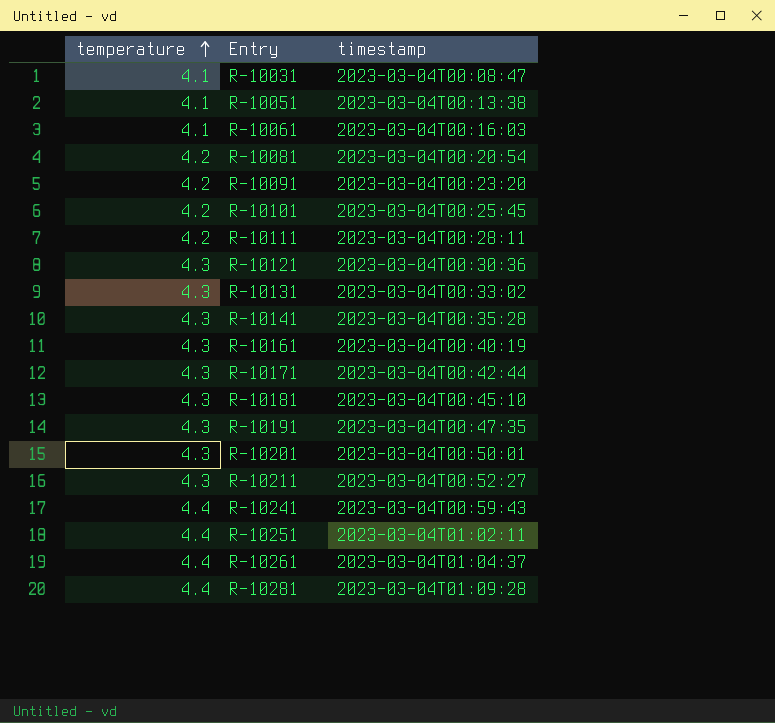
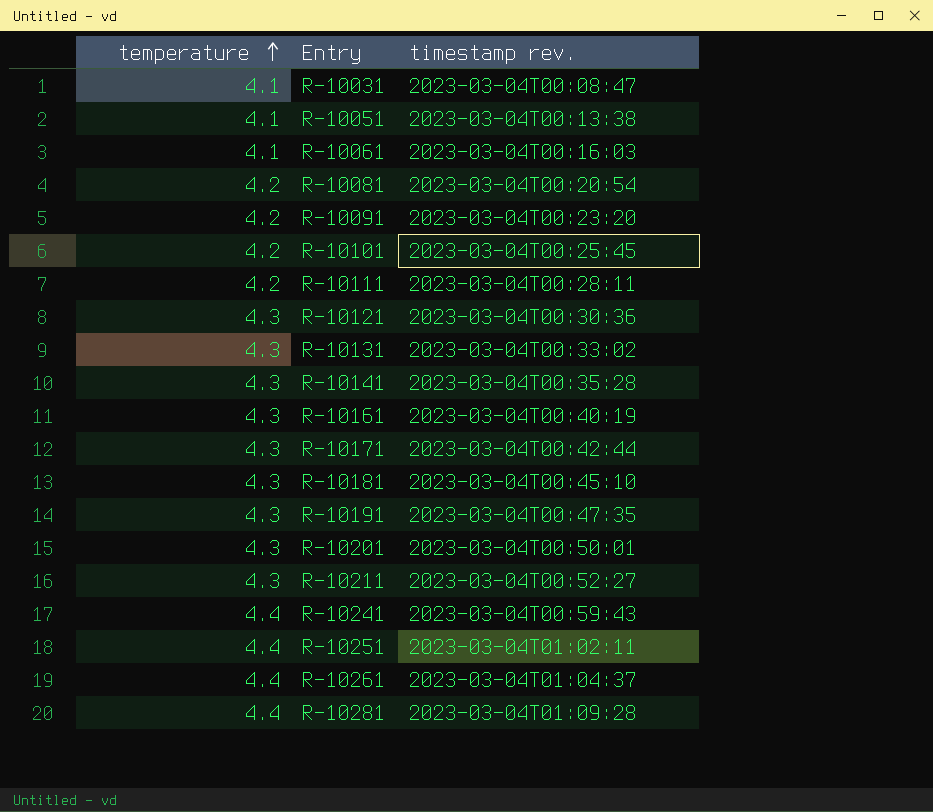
column name: timestamp -> timestamp rev.

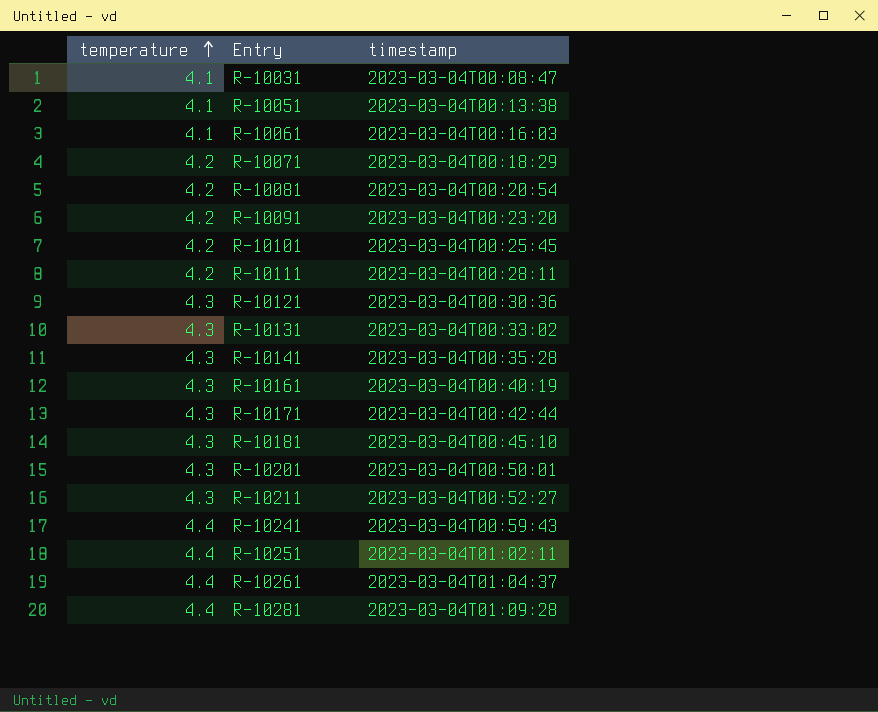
column name: timestamp rev. -> timestamp
row R-10191: 4.3 | 2023-03-04T00:47:35 -> none
row R-10071: none -> 4.2 | 2023-03-04T00:18:29

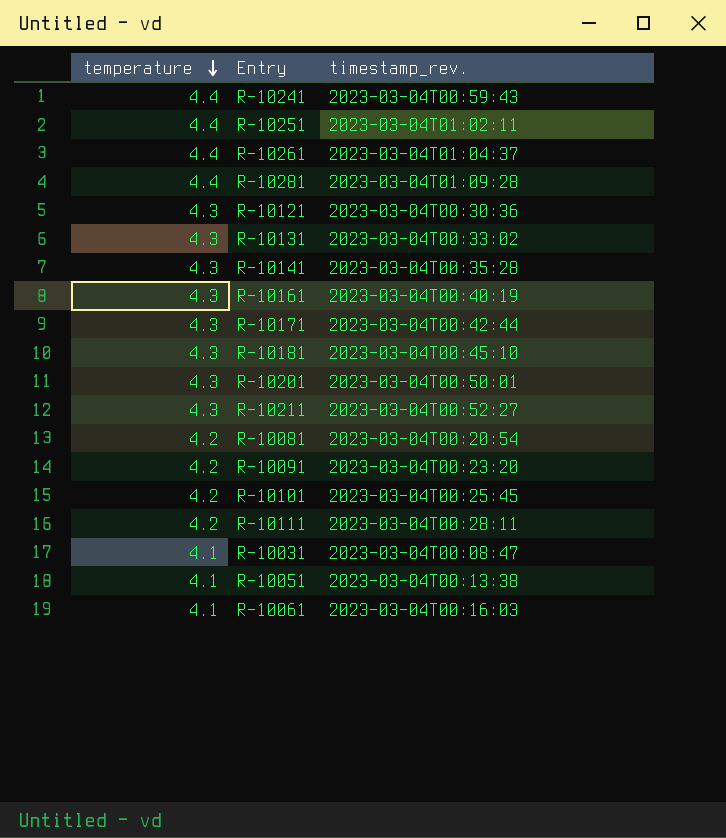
row order: temperature ascending -> temperature descending
column name: timestamp -> timestamp_rev.
row R-10071: 4.2 | 2023-03-04T00:18:29 -> none

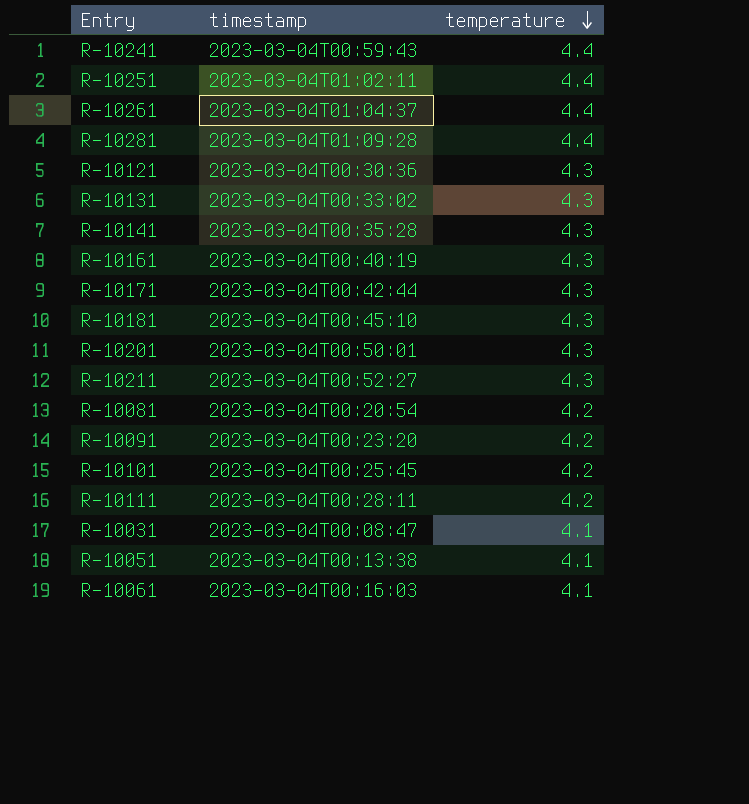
column name: timestamp_rev. -> timestamp
column temperature | position: 1 -> 3

